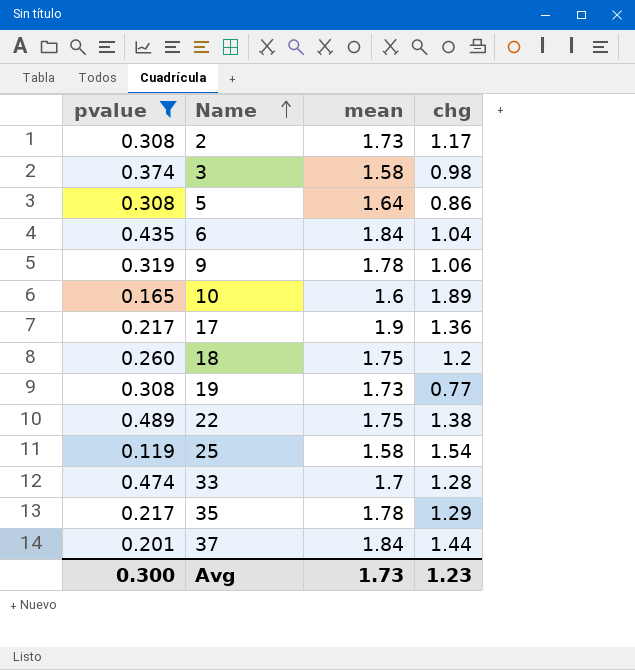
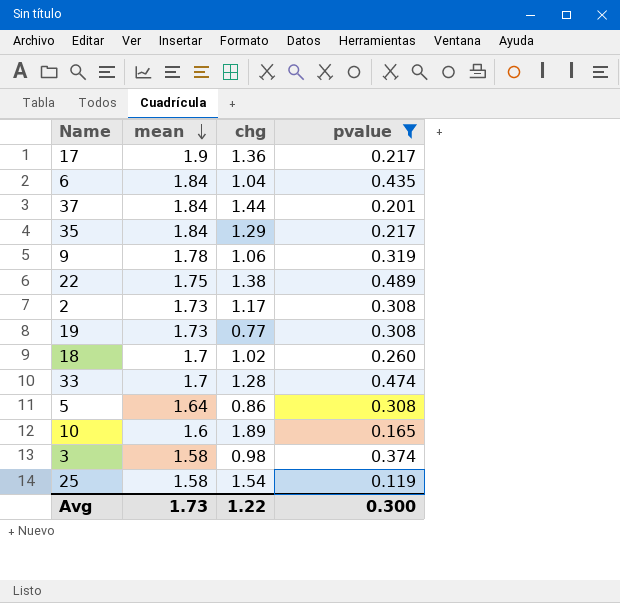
row order: Name ascending -> mean descending
column pvalue | position: 1 -> 4
35 | mean: 1.78 -> 1.84
18 | mean: 1.75 -> 1.7
18 | chg: 1.2 -> 1.02
Avg | chg: 1.23 -> 1.22

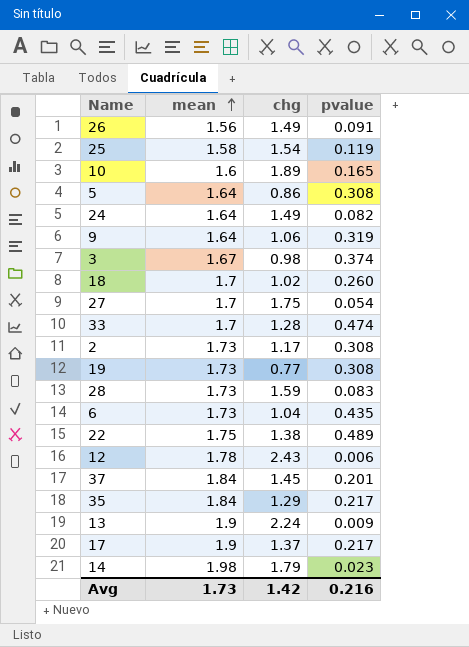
filter: pvalue >= 0.119 -> none
row order: mean descending -> mean ascending
9 | mean: 1.78 -> 1.64
3 | mean: 1.58 -> 1.67
6 | mean: 1.84 -> 1.73
37 | chg: 1.44 -> 1.45
17 | chg: 1.36 -> 1.37
Avg | chg: 1.22 -> 1.42
Avg | pvalue: 0.300 -> 0.216

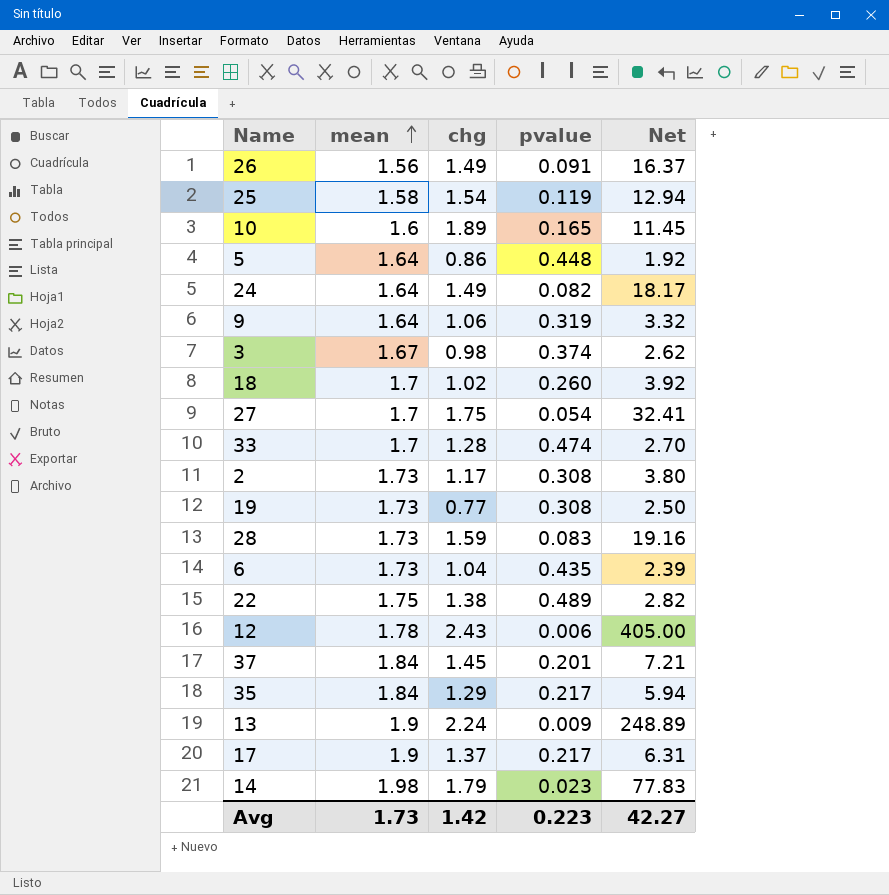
column Net | formula: none -> [chg] / [pvalue]
5 | pvalue: 0.308 -> 0.448
Avg | pvalue: 0.216 -> 0.223

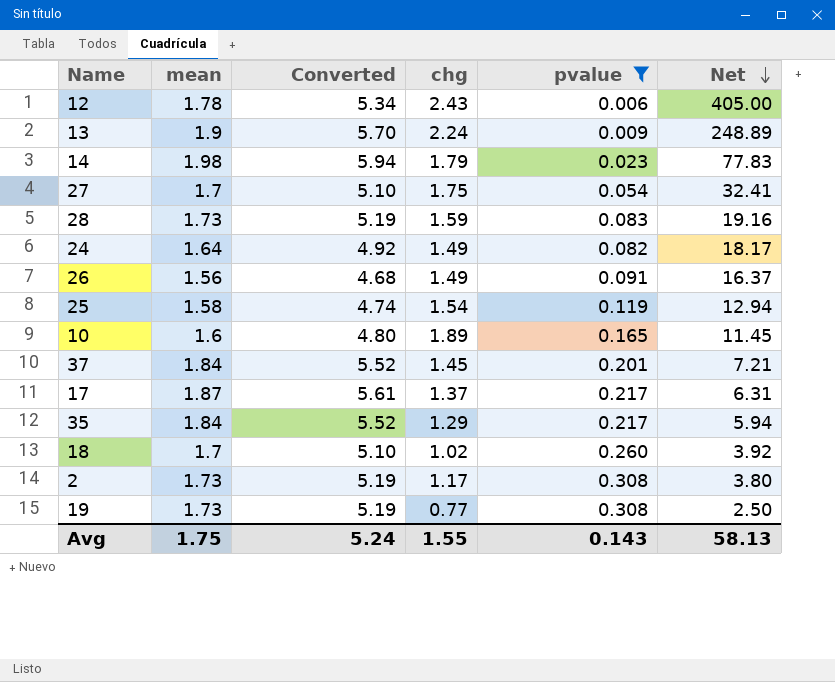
filter: none -> pvalue <= 0.308
row order: mean ascending -> Net descending
column Converted | formula: none -> [mean] * 3
17 | mean: 1.9 -> 1.87
Avg | mean: 1.73 -> 1.75
Avg | chg: 1.42 -> 1.55
Avg | pvalue: 0.223 -> 0.143
Avg | Net: 42.27 -> 58.13

